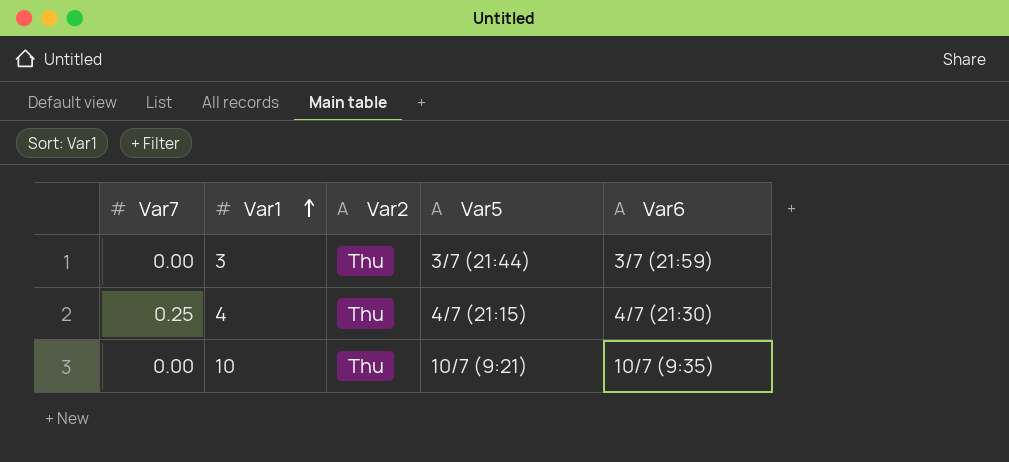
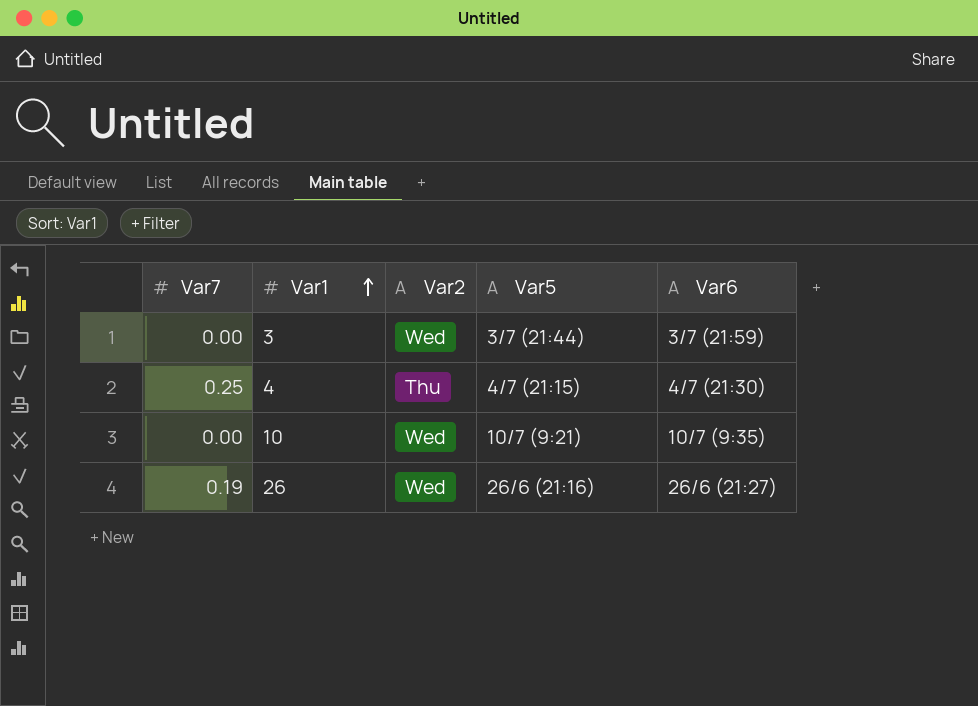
3 | Var2: Thu -> Wed
10 | Var2: Thu -> Wed
row 26: none -> 0.19 | Wed | 26/6 (21:16) | 26/6 (21:27)

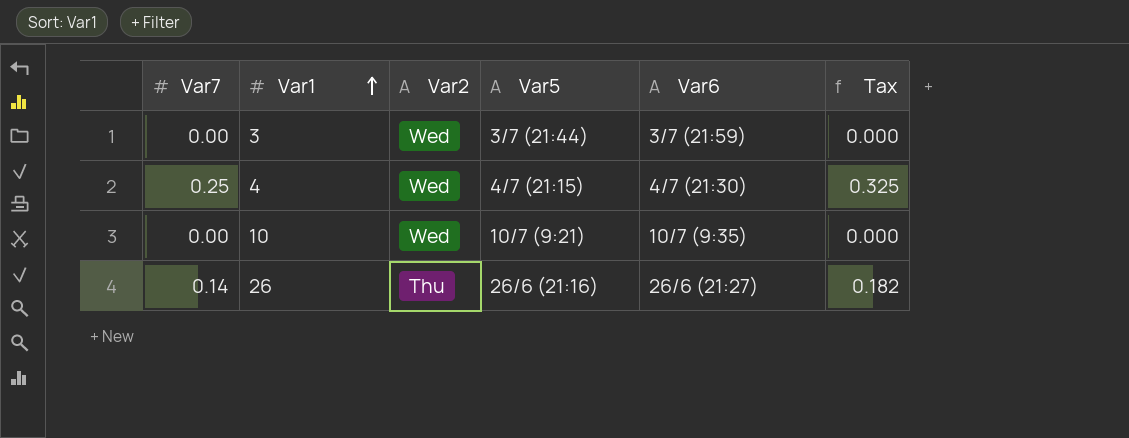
column Tax | formula: none -> [Var7] * 1.3
4 | Var2: Thu -> Wed
26 | Var7: 0.19 -> 0.14
26 | Var2: Wed -> Thu

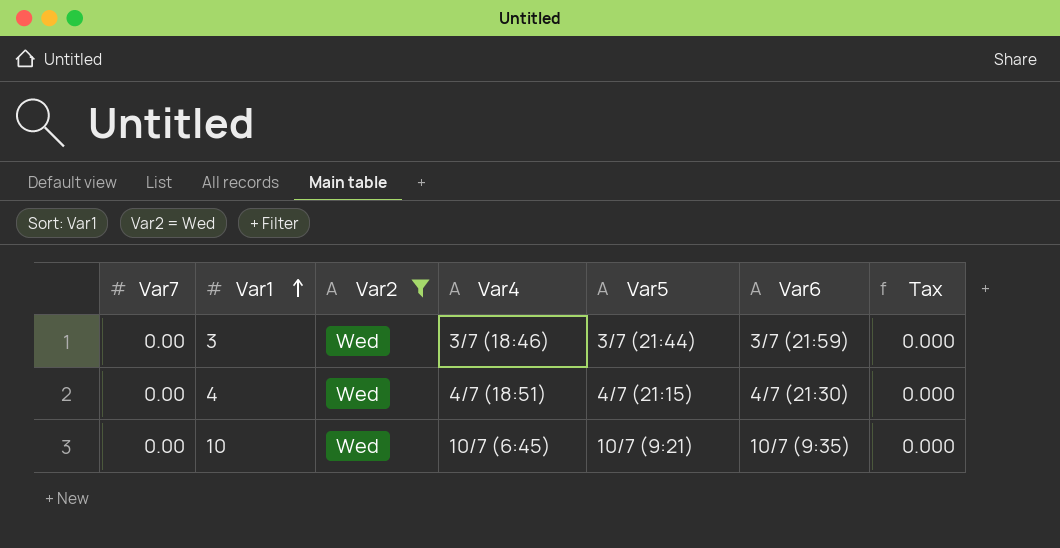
filter: none -> Var2 = Wed
column Var4 | position: none -> 4
4 | Var7: 0.25 -> 0.00
4 | Tax: 0.325 -> 0.000

